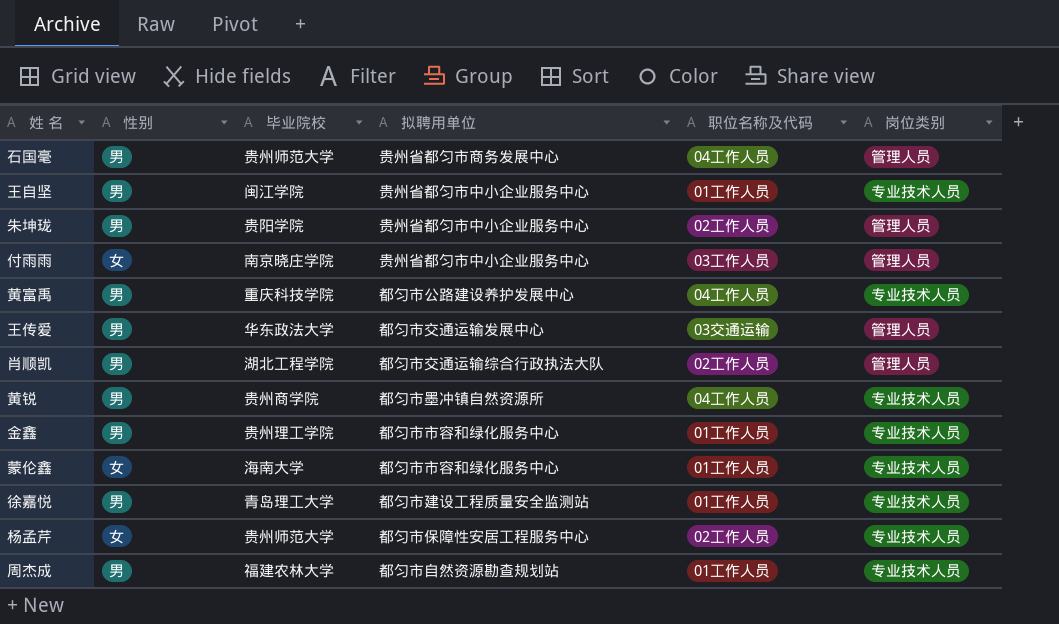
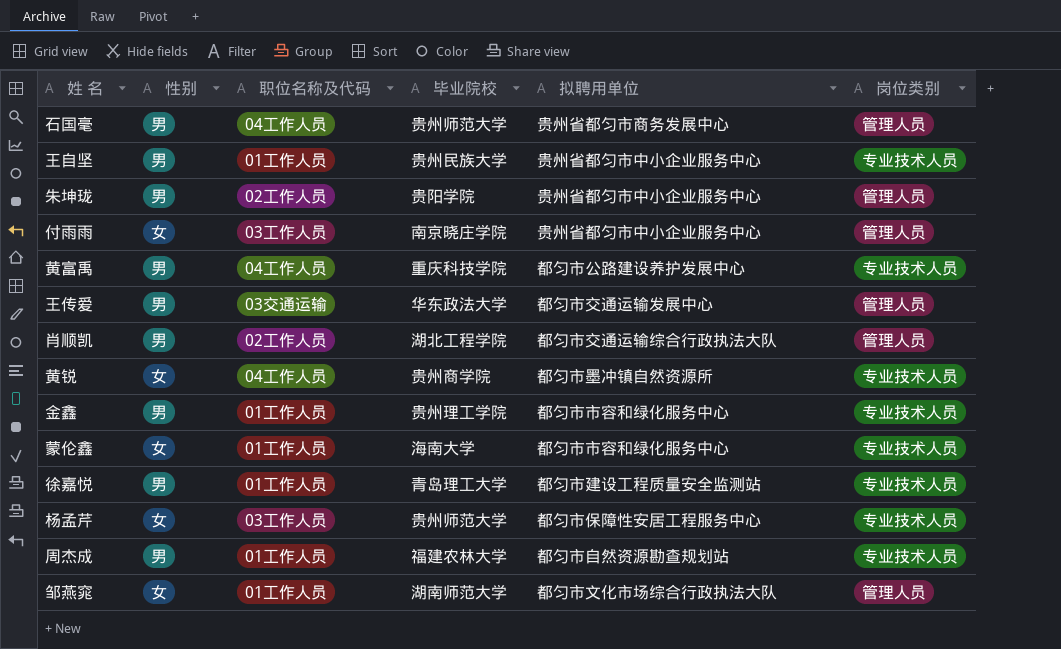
column 职位名称及代码 | position: 5 -> 3
王自坚 | 毕业院校: 闽江学院 -> 贵州民族大学
黄锐 | 性别: 男 -> 女
杨孟芹 | 职位名称及代码: 02工作人员 -> 03工作人员
row 邹燕窕: none -> 女 | 01工作人员 | 湖南师范大学 | 都匀市文化市场综合行政执法大队 | 管理人员

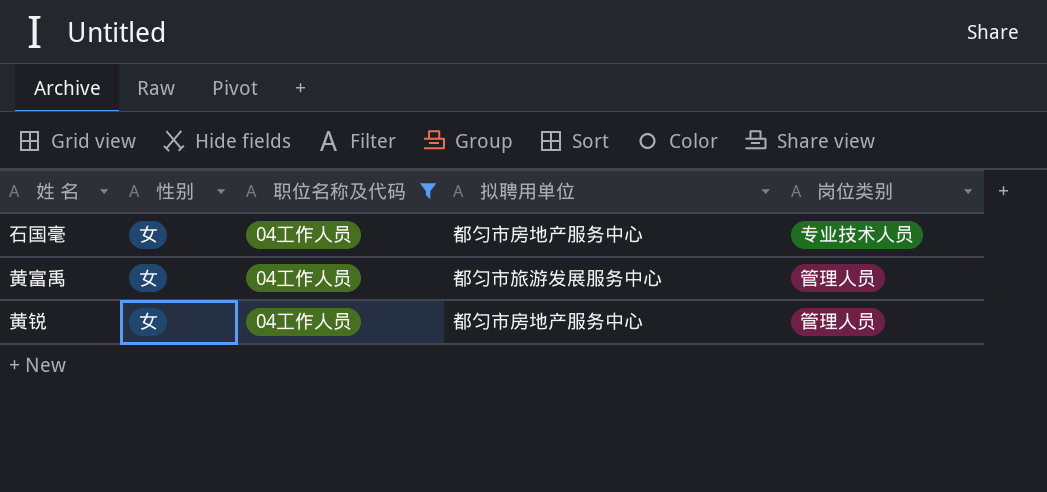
filter: none -> 职位名称及代码 = 04工作人员
column 毕业院校 | position: 4 -> none
石国毫 | 性别: 男 -> 女
石国毫 | 拟聘用单位: 贵州省都匀市商务发展中心 -> 都匀市房地产服务中心
石国毫 | 岗位类别: 管理人员 -> 专业技术人员
黄富禹 | 性别: 男 -> 女
黄富禹 | 拟聘用单位: 都匀市公路建设养护发展中心 -> 都匀市旅游发展服务中心
黄富禹 | 岗位类别: 专业技术人员 -> 管理人员
黄锐 | 拟聘用单位: 都匀市墨冲镇自然资源所 -> 都匀市房地产服务中心
黄锐 | 岗位类别: 专业技术人员 -> 管理人员

